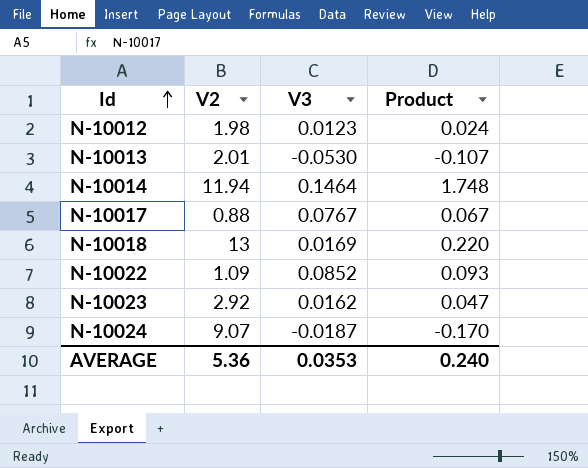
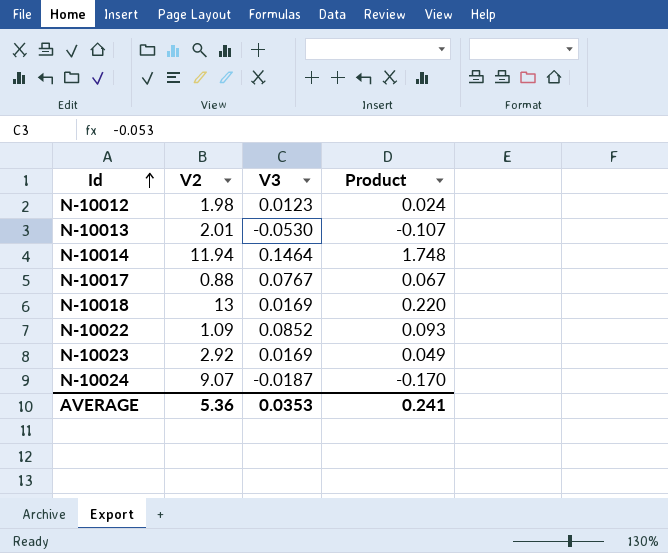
N-10023 | V3: 0.0162 -> 0.0169
N-10023 | Product: 0.047 -> 0.049
AVERAGE | Product: 0.240 -> 0.241

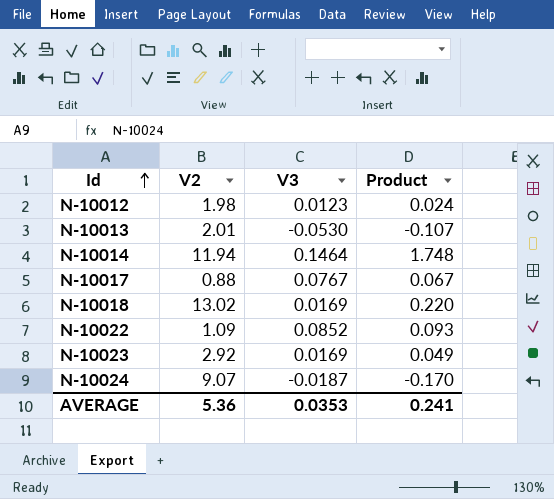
N-10018 | V2: 13 -> 13.02

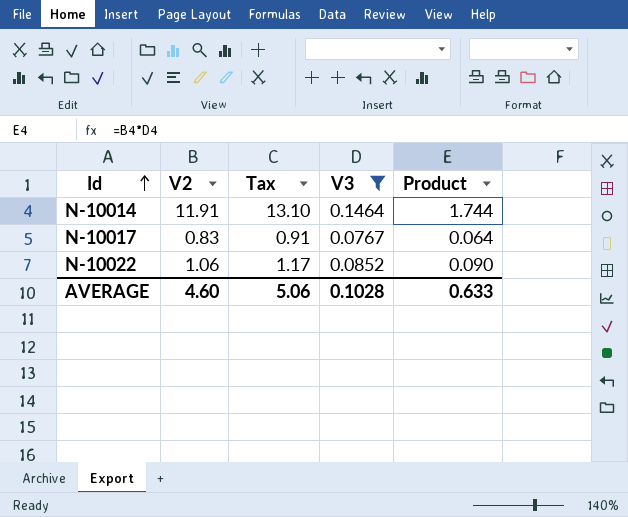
filter: none -> V3 >= 0.0767
column Tax | formula: none -> [V2] * 1.1
N-10014 | V2: 11.94 -> 11.91
N-10014 | Product: 1.748 -> 1.744
N-10017 | V2: 0.88 -> 0.83
N-10017 | Product: 0.067 -> 0.064
N-10022 | V2: 1.09 -> 1.06
N-10022 | Product: 0.093 -> 0.090
AVERAGE | V2: 5.36 -> 4.60
AVERAGE | V3: 0.0353 -> 0.1028
AVERAGE | Product: 0.241 -> 0.633

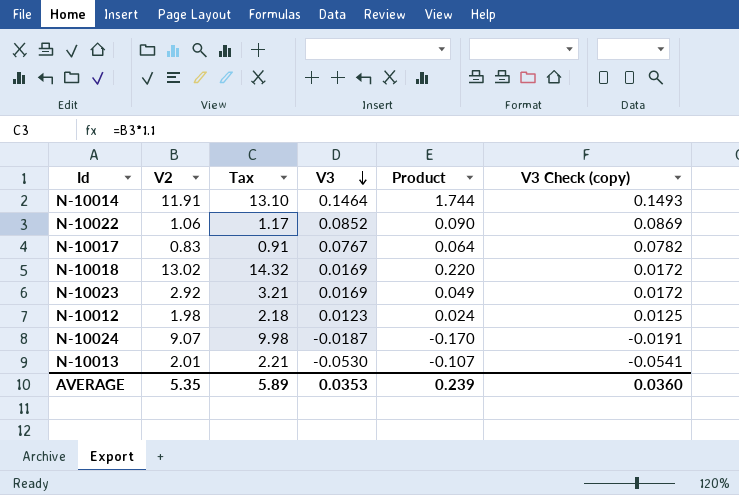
filter: V3 >= 0.0767 -> none
row order: Id ascending -> V3 descending
column V3 Check (copy) | formula: none -> [V3] * 1.02
AVERAGE | V2: 4.60 -> 5.35
AVERAGE | Tax: 5.06 -> 5.89
AVERAGE | V3: 0.1028 -> 0.0353
AVERAGE | Product: 0.633 -> 0.239

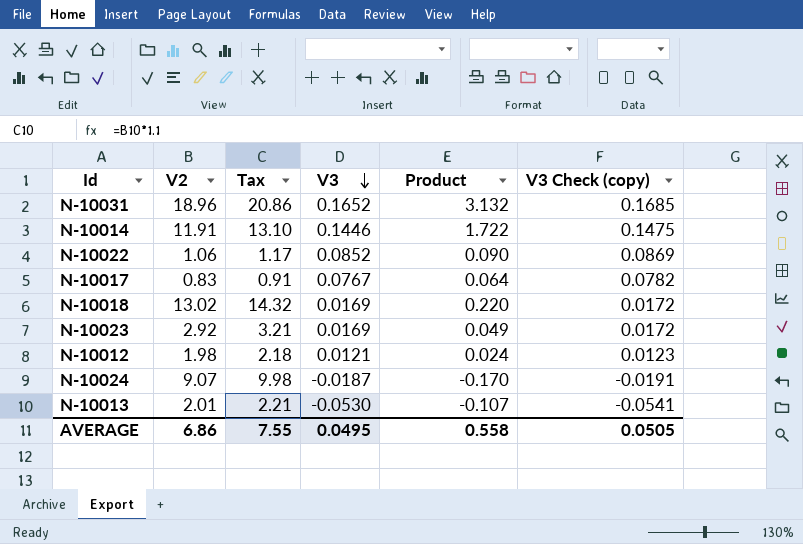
row N-10031: none -> 18.96 | 20.86 | 0.1652 | 3.132 | 0.1685
N-10014 | V3: 0.1464 -> 0.1446
N-10014 | Product: 1.744 -> 1.722
N-10014 | V3 Check (copy): 0.1493 -> 0.1475
N-10012 | V3: 0.0123 -> 0.0121
N-10012 | V3 Check (copy): 0.0125 -> 0.0123
AVERAGE | V2: 5.35 -> 6.86
AVERAGE | Tax: 5.89 -> 7.55
AVERAGE | V3: 0.0353 -> 0.0495
AVERAGE | Product: 0.239 -> 0.558
AVERAGE | V3 Check (copy): 0.0360 -> 0.0505

